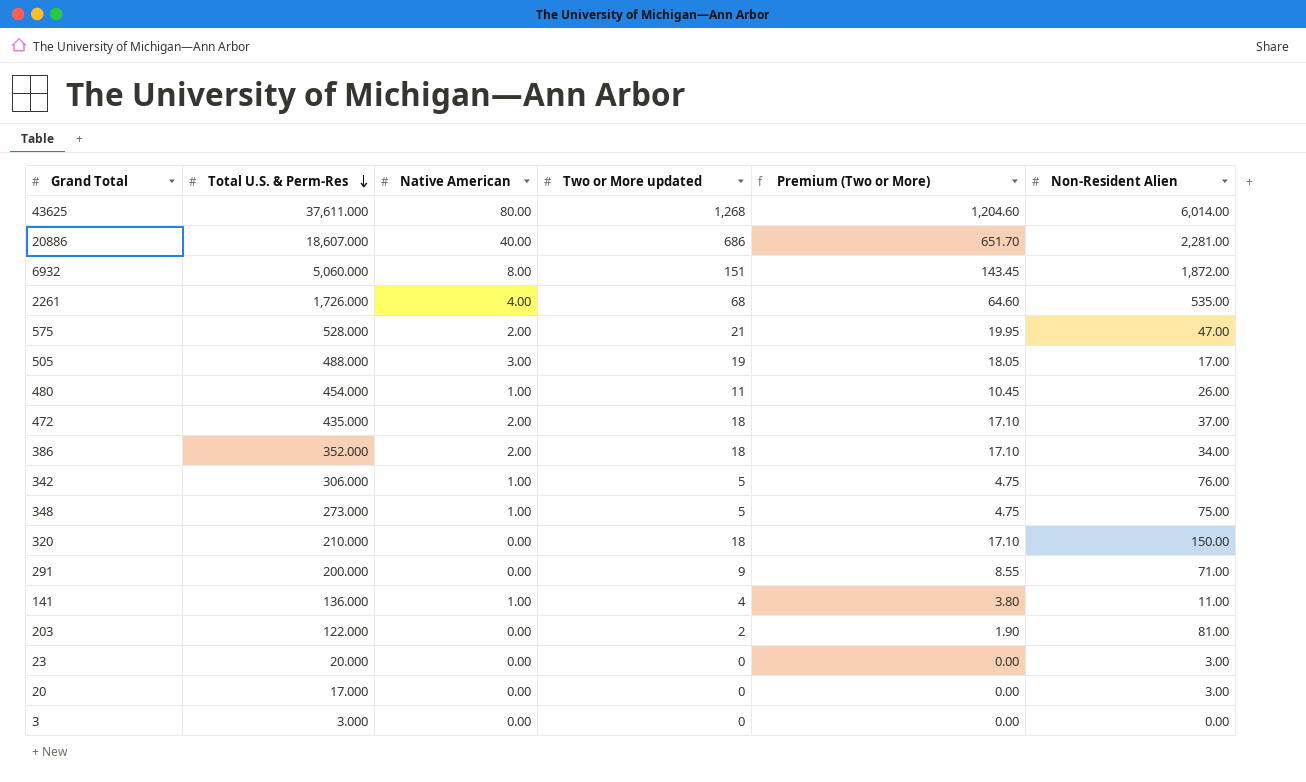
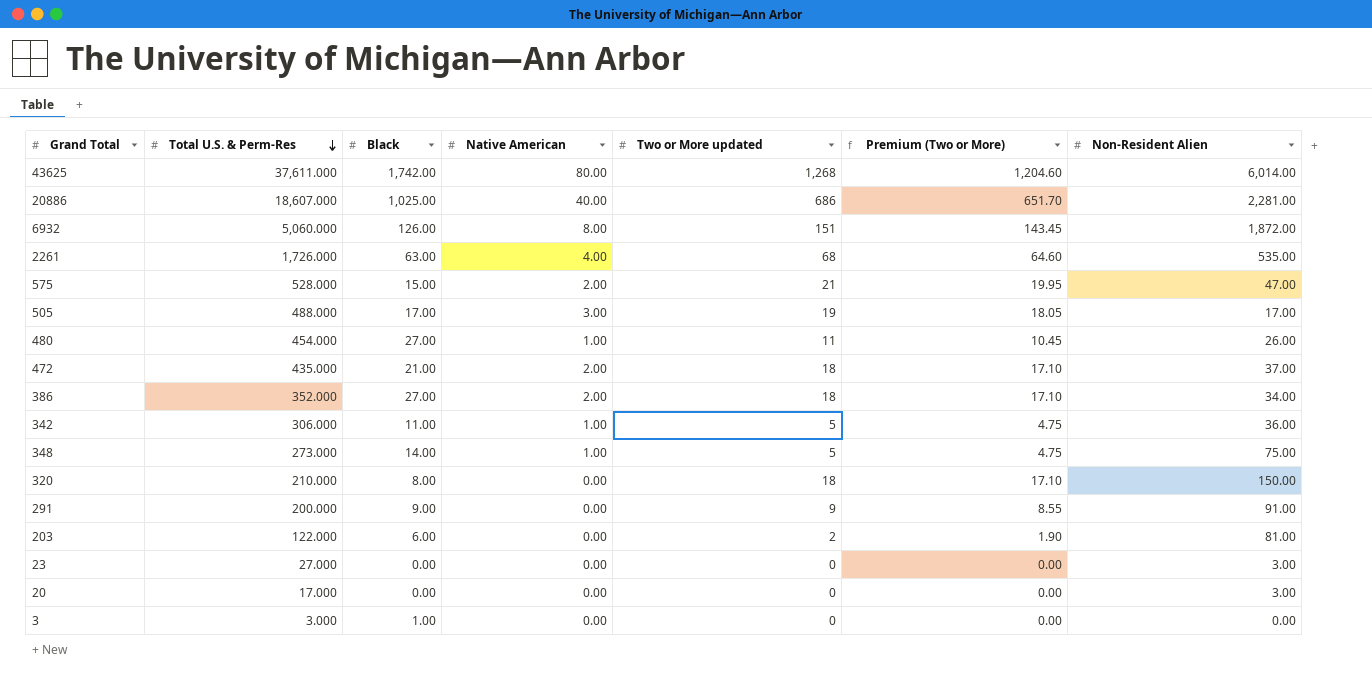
column Black | position: none -> 3
row 141: 136.000 | 1.00 | 4 | 3.80 | 11.00 -> none
342 | Non-Resident Alien: 76.00 -> 36.00
291 | Non-Resident Alien: 71.00 -> 91.00
23 | Total U.S. & Perm-Res: 20.000 -> 27.000

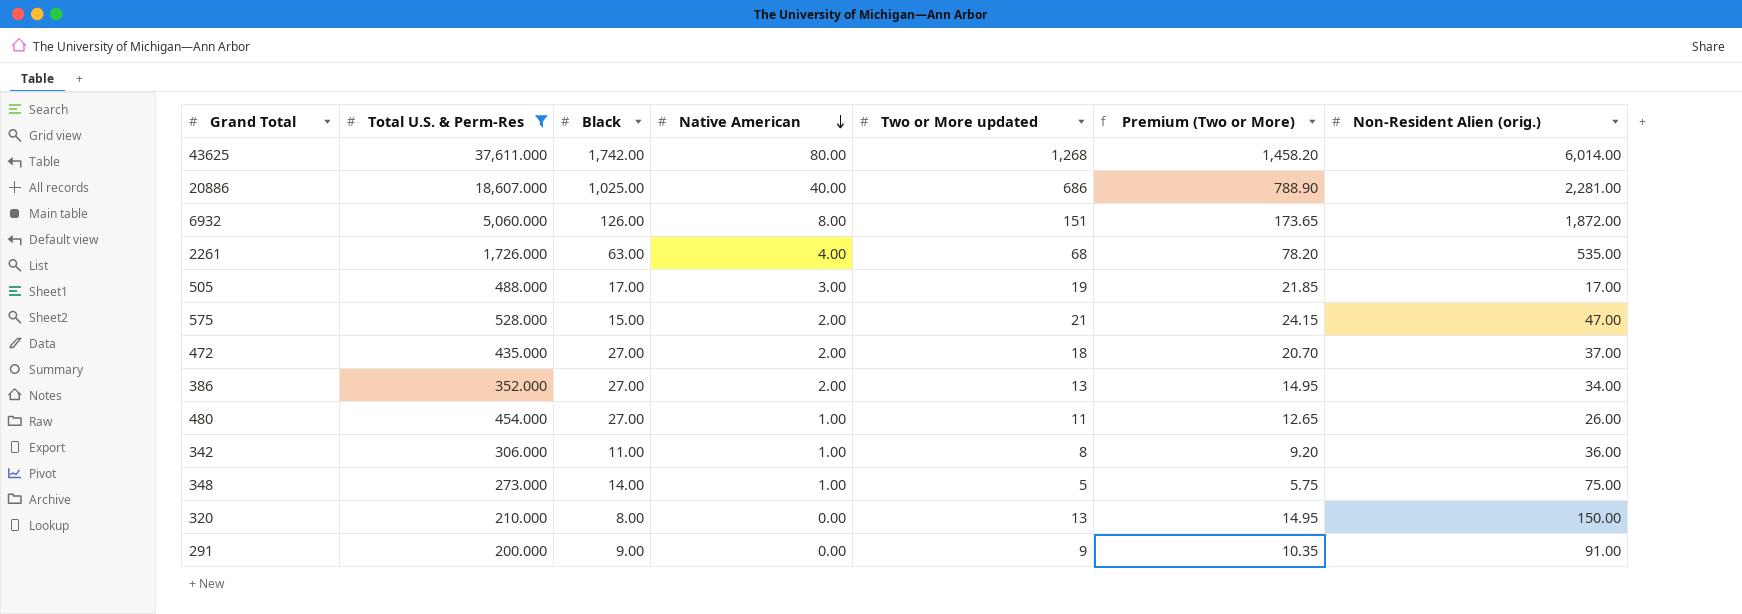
filter: none -> Total U.S. & Perm-Res >= 200.000
row order: Total U.S. & Perm-Res descending -> Native American descending
column Premium (Two or More) | formula: [Two or More updated] * 0.95 -> [Two or More updated] * 1.15
column name: Non-Resident Alien -> Non-Resident Alien (orig.)
472 | Black: 21.00 -> 27.00
386 | Two or More updated: 18 -> 13
342 | Two or More updated: 5 -> 8
320 | Two or More updated: 18 -> 13

